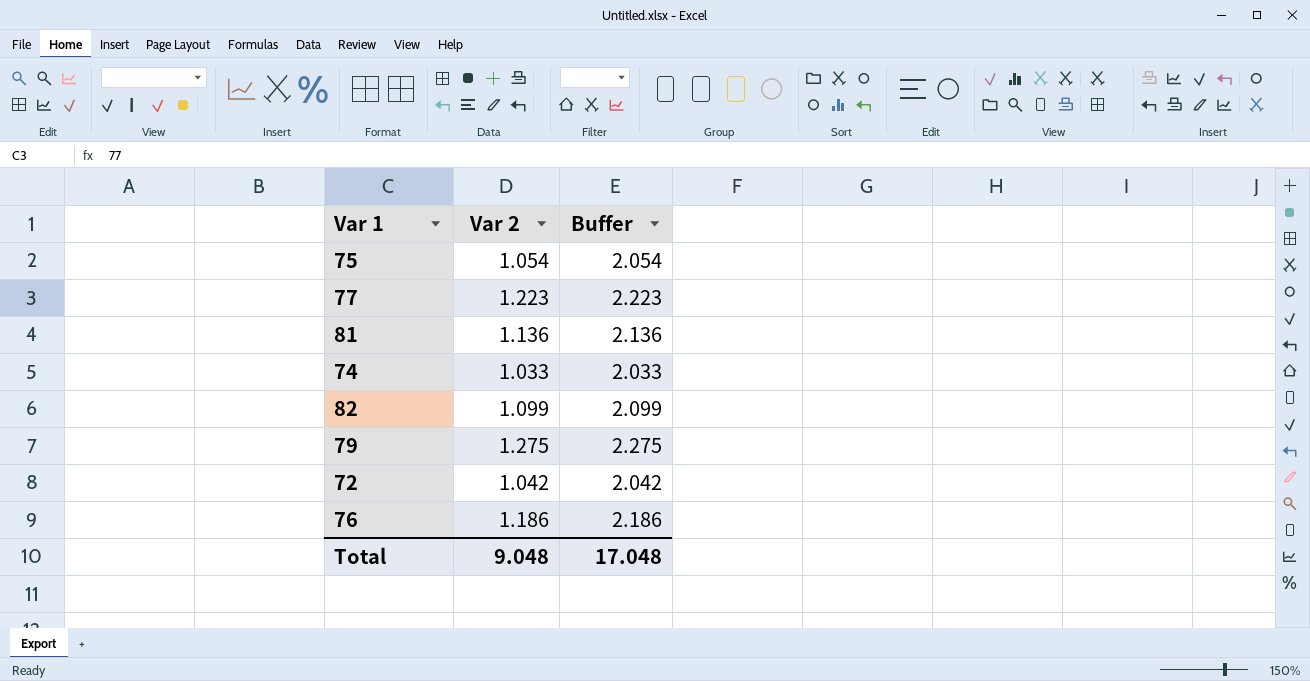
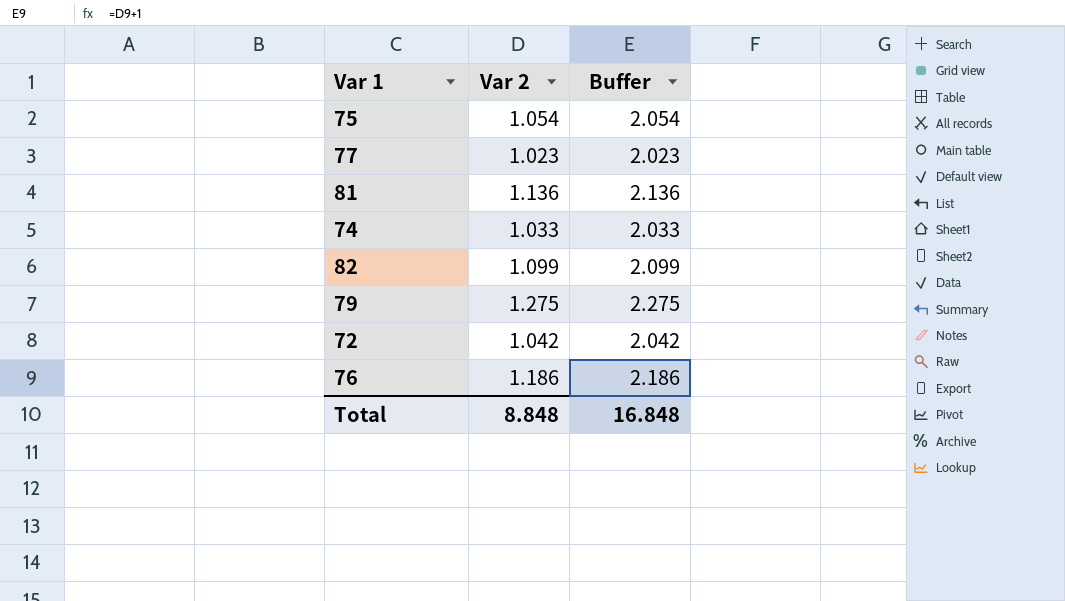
77 | Var 2: 1.223 -> 1.023
77 | Buffer: 2.223 -> 2.023
Total | Var 2: 9.048 -> 8.848
Total | Buffer: 17.048 -> 16.848

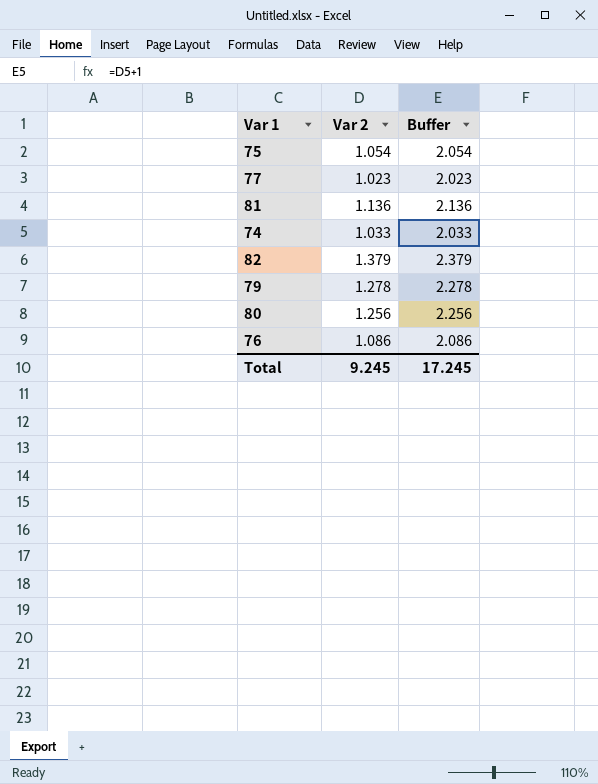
row 72: 1.042 | 2.042 -> none
82 | Var 2: 1.099 -> 1.379
82 | Buffer: 2.099 -> 2.379
79 | Var 2: 1.275 -> 1.278
79 | Buffer: 2.275 -> 2.278
row 80: none -> 1.256 | 2.256
76 | Var 2: 1.186 -> 1.086
76 | Buffer: 2.186 -> 2.086
Total | Var 2: 8.848 -> 9.245
Total | Buffer: 16.848 -> 17.245

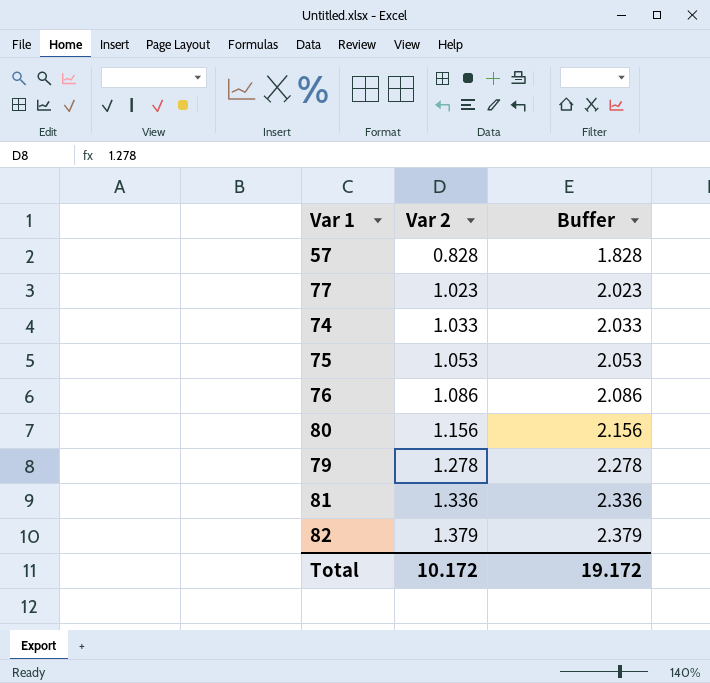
row order: none -> Var 2 ascending
row 57: none -> 0.828 | 1.828
75 | Var 2: 1.054 -> 1.053
75 | Buffer: 2.054 -> 2.053
80 | Var 2: 1.256 -> 1.156
80 | Buffer: 2.256 -> 2.156
81 | Var 2: 1.136 -> 1.336
81 | Buffer: 2.136 -> 2.336
Total | Var 2: 9.245 -> 10.172
Total | Buffer: 17.245 -> 19.172

